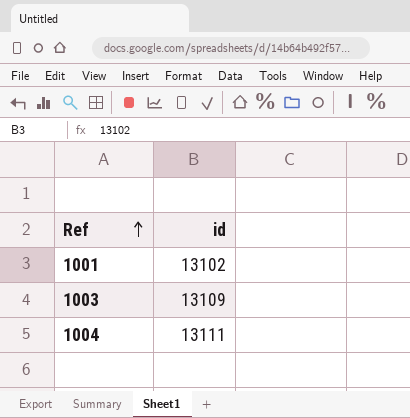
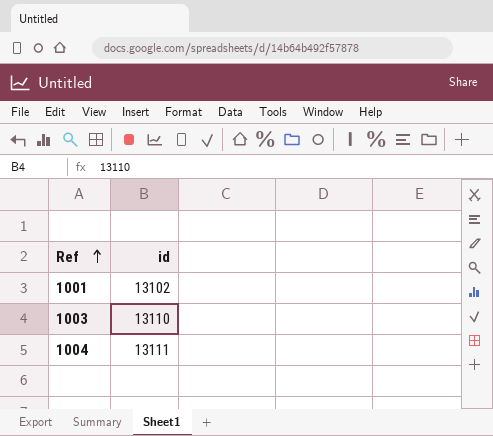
1003 | id: 13109 -> 13110

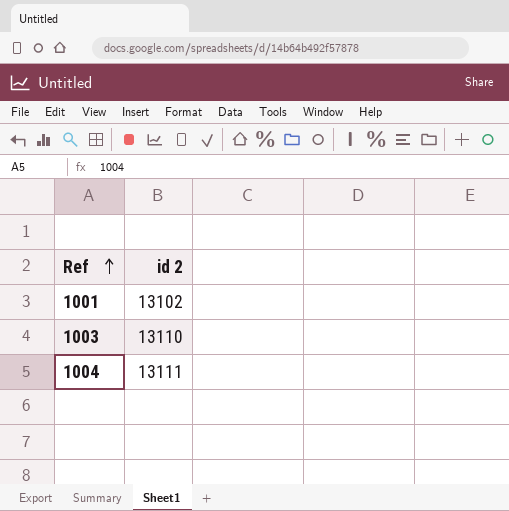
column name: id -> id 2

